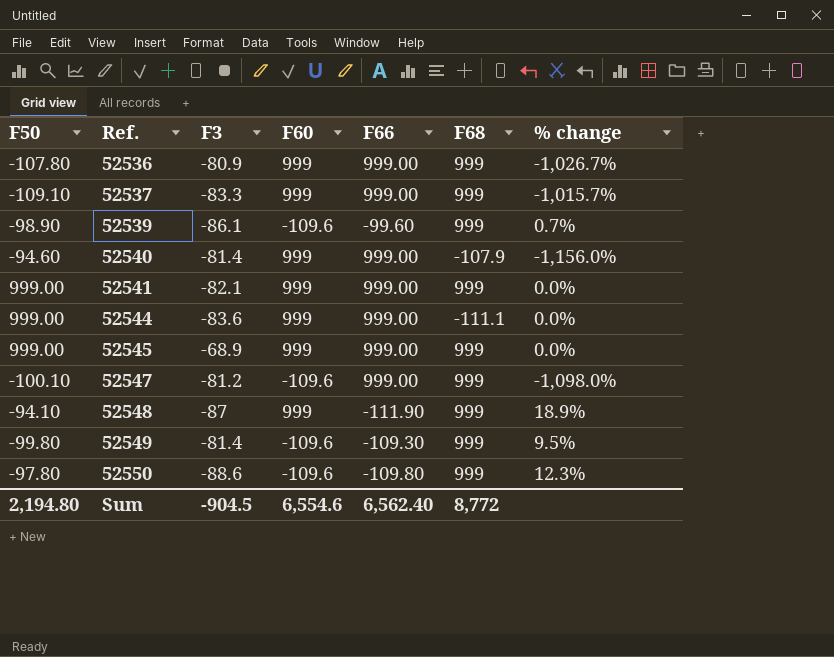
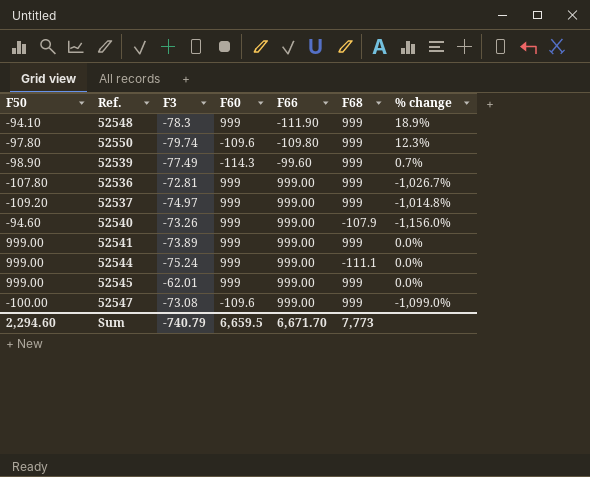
row order: Ref. ascending -> F66 ascending
row 52549: -99.80 | -81.4 | -109.6 | -109.30 | 999 | 9.5% -> none
52548 | F3: -87 -> -78.3
52550 | F3: -88.6 -> -79.74
52539 | F3: -86.1 -> -77.49
52539 | F60: -109.6 -> -114.3
52536 | F3: -80.9 -> -72.81
52537 | F50: -109.10 -> -109.20
52537 | F3: -83.3 -> -74.97
52537 | % change: -1,015.7% -> -1,014.8%
52540 | F3: -81.4 -> -73.26
52541 | F3: -82.1 -> -73.89
52544 | F3: -83.6 -> -75.24
52545 | F3: -68.9 -> -62.01
52547 | F50: -100.10 -> -100.00
52547 | F3: -81.2 -> -73.08
52547 | % change: -1,098.0% -> -1,099.0%
Sum | F50: 2,194.80 -> 2,294.60
Sum | F3: -904.5 -> -740.79
Sum | F60: 6,554.6 -> 6,659.5
Sum | F66: 6,562.40 -> 6,671.70
Sum | F68: 8,772 -> 7,773

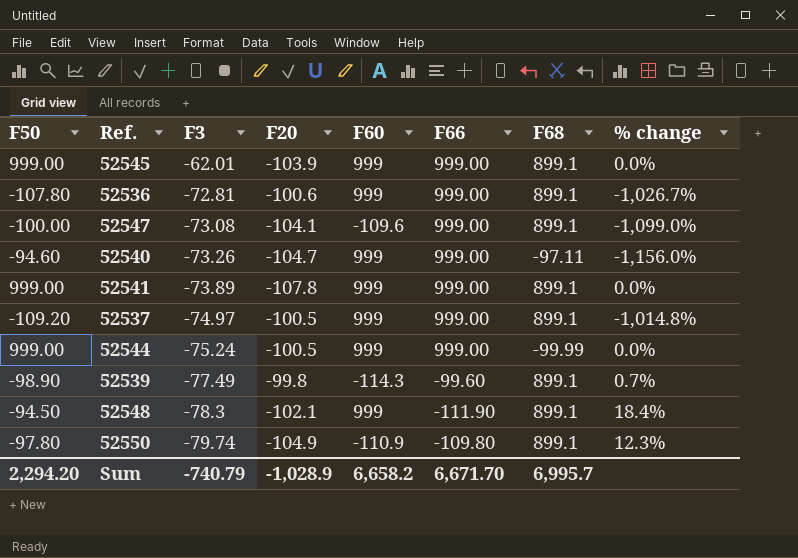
row order: F66 ascending -> F3 descending
column F20 | position: none -> 4
52545 | F68: 999 -> 899.1
52536 | F68: 999 -> 899.1
52547 | F68: 999 -> 899.1
52540 | F68: -107.9 -> -97.11
52541 | F68: 999 -> 899.1
52537 | F68: 999 -> 899.1
52544 | F68: -111.1 -> -99.99
52539 | F68: 999 -> 899.1
52548 | F50: -94.10 -> -94.50
52548 | F68: 999 -> 899.1
52548 | % change: 18.9% -> 18.4%
52550 | F60: -109.6 -> -110.9
52550 | F68: 999 -> 899.1
Sum | F50: 2,294.60 -> 2,294.20
Sum | F60: 6,659.5 -> 6,658.2
Sum | F68: 7,773 -> 6,995.7

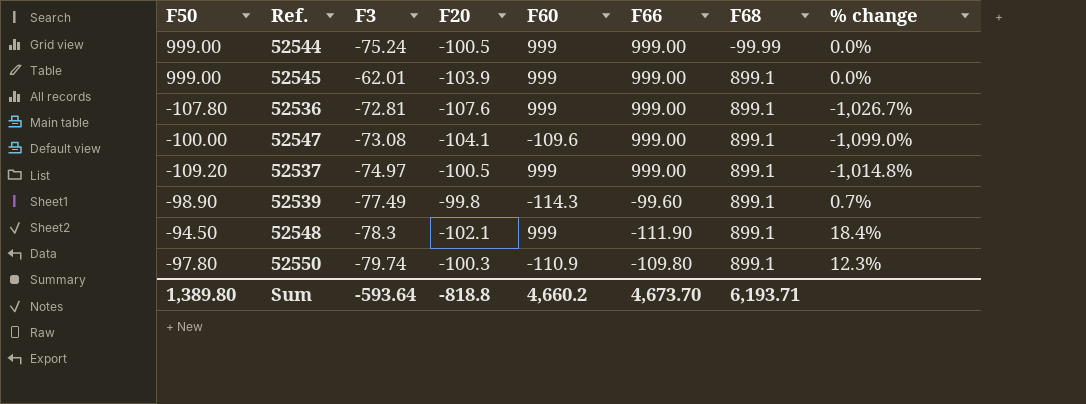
row order: F3 descending -> F68 ascending
row 52540: -94.60 | -73.26 | -104.7 | 999 | 999.00 | -97.11 | -1,156.0% -> none
row 52541: 999.00 | -73.89 | -107.8 | 999 | 999.00 | 899.1 | 0.0% -> none
52536 | F20: -100.6 -> -107.6
52550 | F20: -104.9 -> -100.3
Sum | F50: 2,294.20 -> 1,389.80
Sum | F3: -740.79 -> -593.64
Sum | F20: -1,028.9 -> -818.8
Sum | F60: 6,658.2 -> 4,660.2
Sum | F66: 6,671.70 -> 4,673.70
Sum | F68: 6,995.7 -> 6,193.71

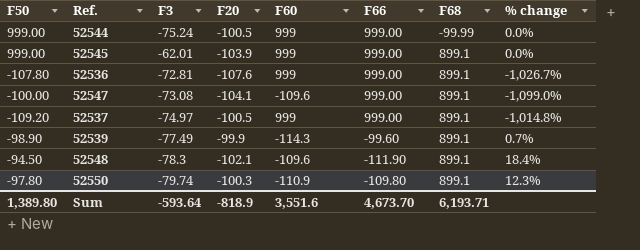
52539 | F20: -99.8 -> -99.9
52548 | F60: 999 -> -109.6
Sum | F20: -818.8 -> -818.9
Sum | F60: 4,660.2 -> 3,551.6

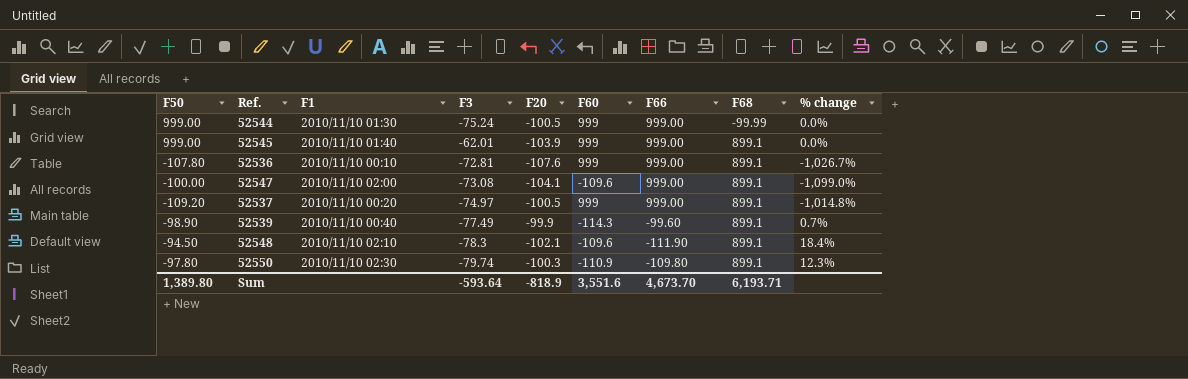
column F1 | position: none -> 3

